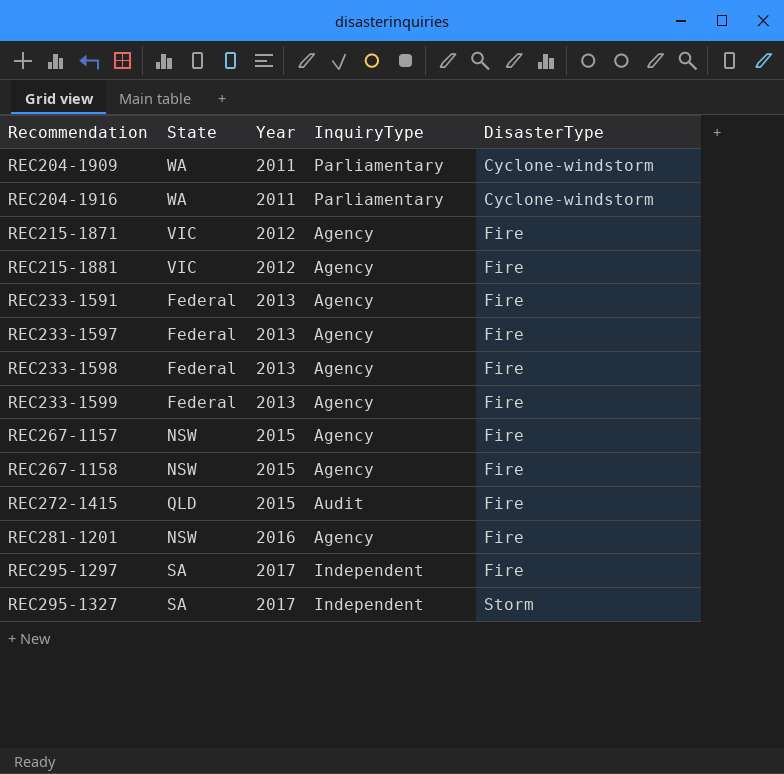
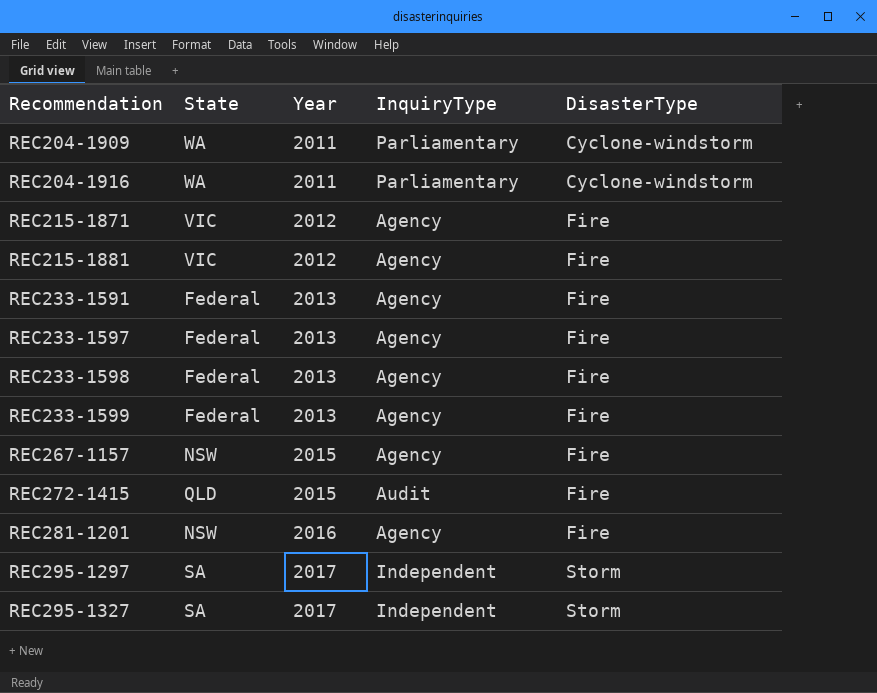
row REC267-1158: NSW | 2015 | Agency | Fire -> none
REC295-1297 | DisasterType: Fire -> Storm

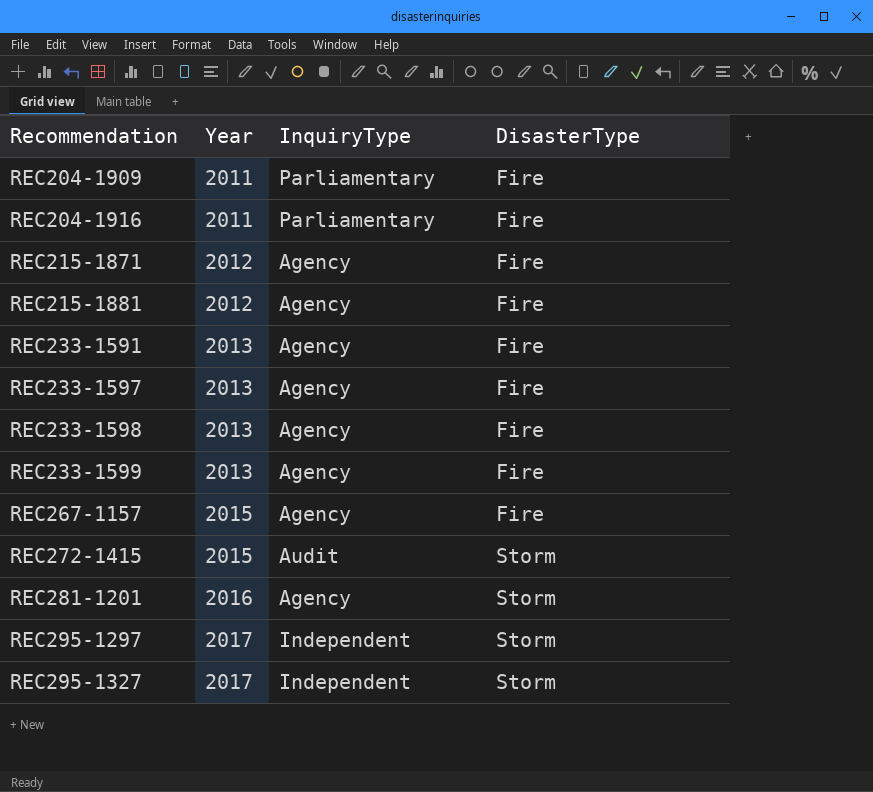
column State | position: 2 -> none
REC204-1909 | DisasterType: Cyclone-windstorm -> Fire
REC204-1916 | DisasterType: Cyclone-windstorm -> Fire
REC272-1415 | DisasterType: Fire -> Storm
REC281-1201 | DisasterType: Fire -> Storm

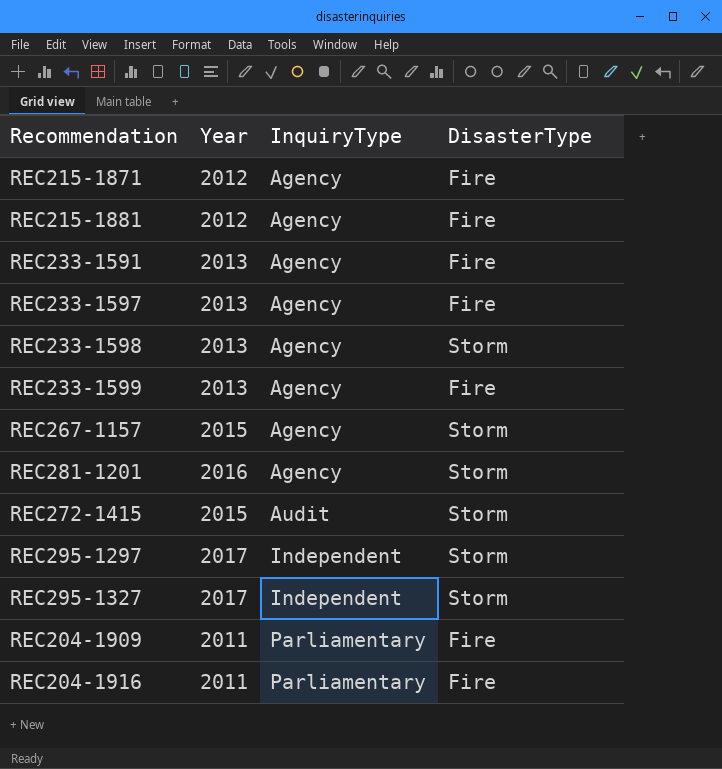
row order: Recommendation ascending -> InquiryType ascending
REC233-1598 | DisasterType: Fire -> Storm
REC267-1157 | DisasterType: Fire -> Storm

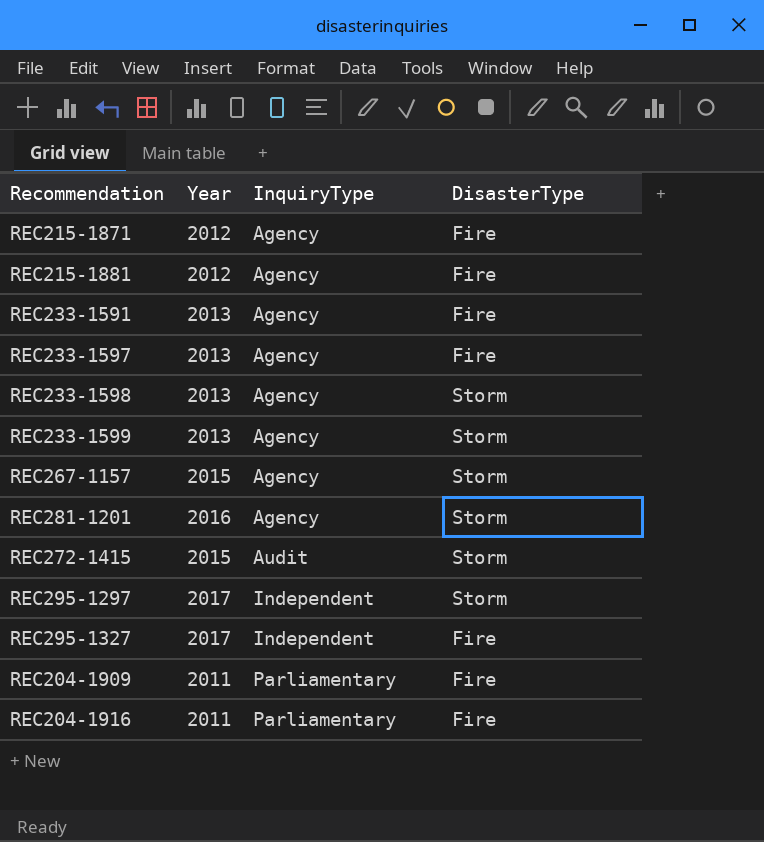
REC233-1599 | DisasterType: Fire -> Storm
REC295-1327 | DisasterType: Storm -> Fire

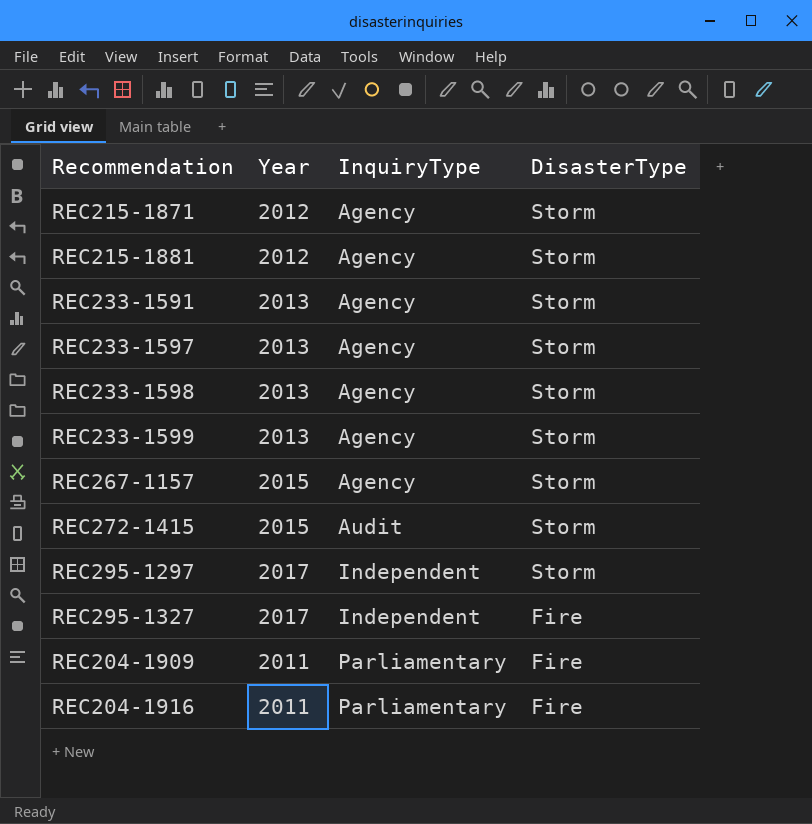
row REC281-1201: 2016 | Agency | Storm -> none
REC215-1871 | DisasterType: Fire -> Storm
REC215-1881 | DisasterType: Fire -> Storm
REC233-1591 | DisasterType: Fire -> Storm
REC233-1597 | DisasterType: Fire -> Storm

